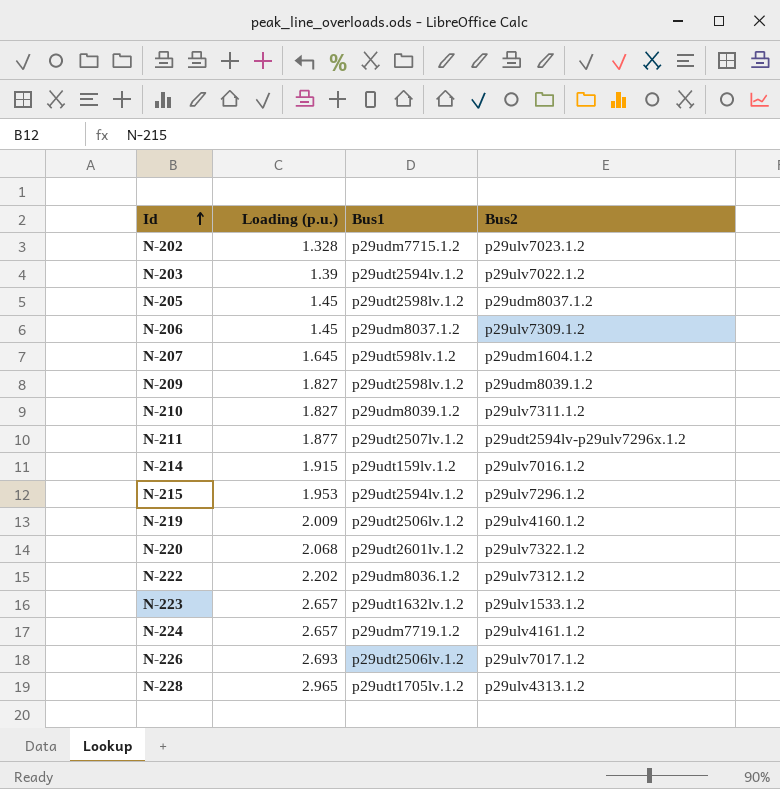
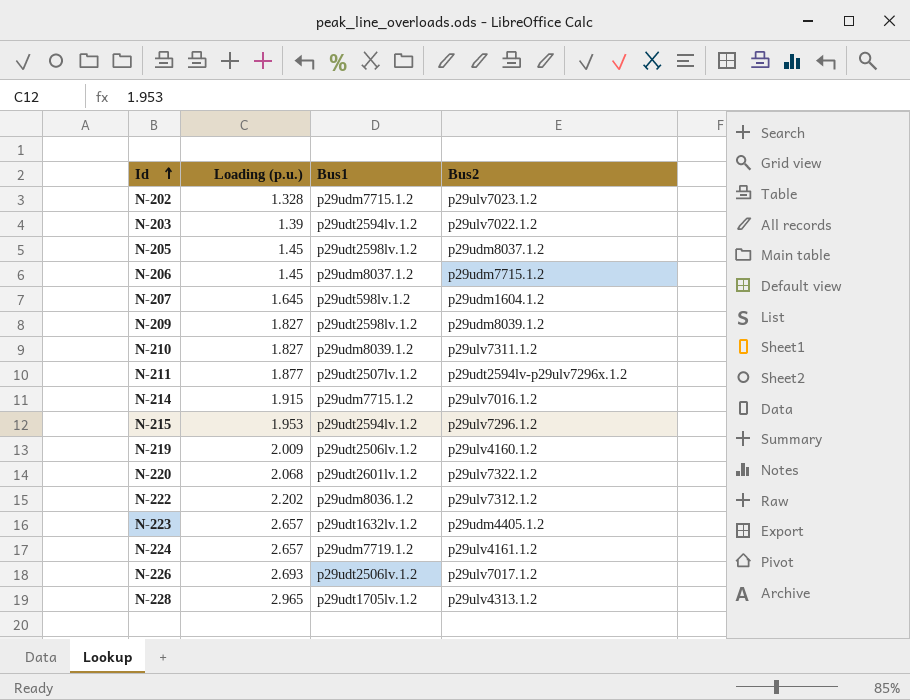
N-206 | Bus2: p29ulv7309.1.2 -> p29udm7715.1.2
N-214 | Bus1: p29udt159lv.1.2 -> p29udm7715.1.2
N-223 | Bus2: p29ulv1533.1.2 -> p29udm4405.1.2

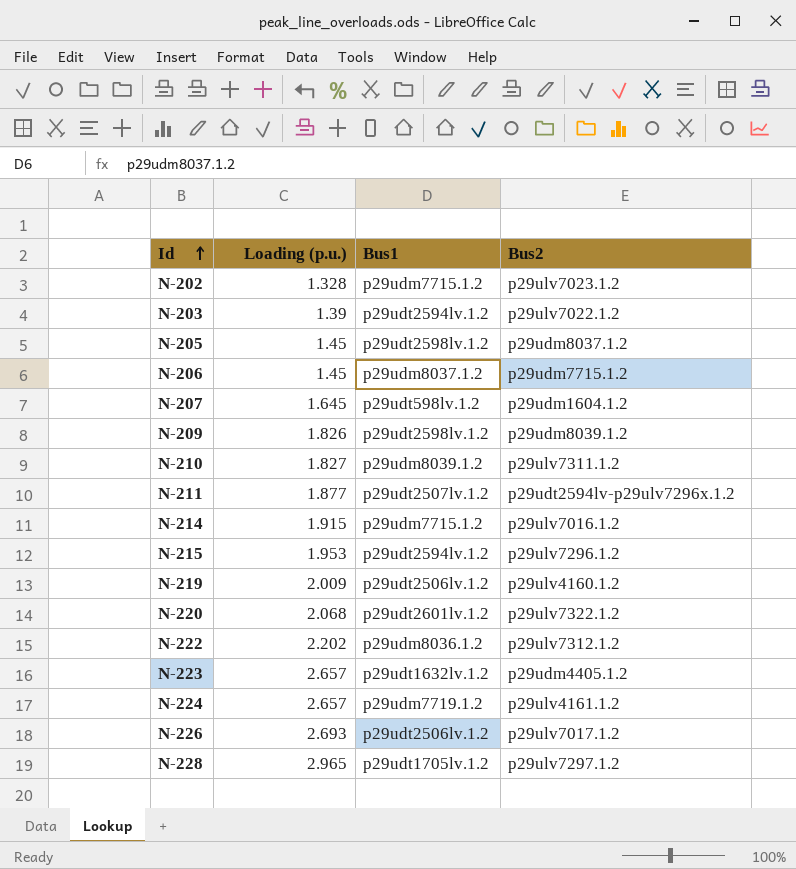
N-209 | Loading (p.u.): 1.827 -> 1.826
N-228 | Bus2: p29ulv4313.1.2 -> p29ulv7297.1.2

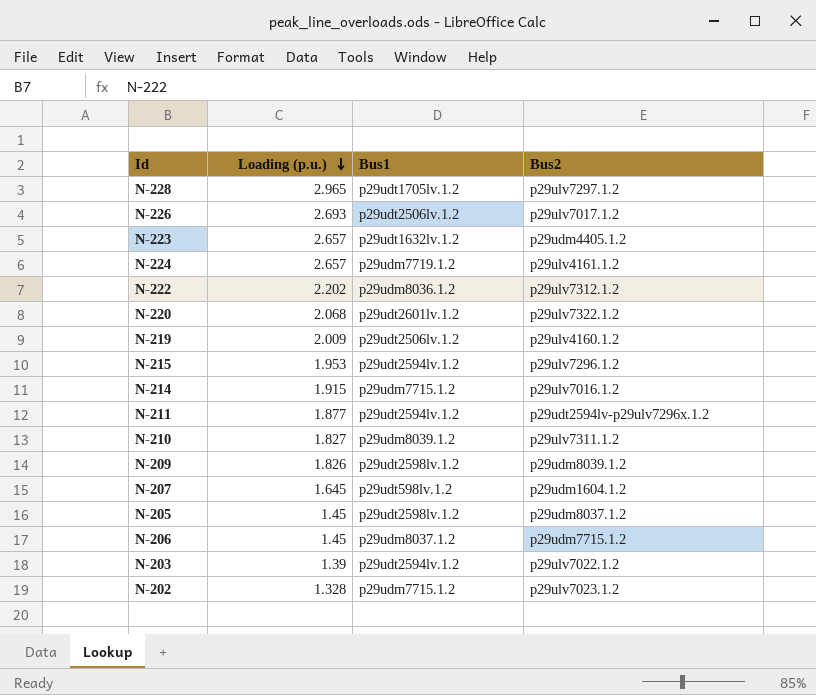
row order: Id ascending -> Loading (p.u.) descending
N-211 | Bus1: p29udt2507lv.1.2 -> p29udt2594lv.1.2

